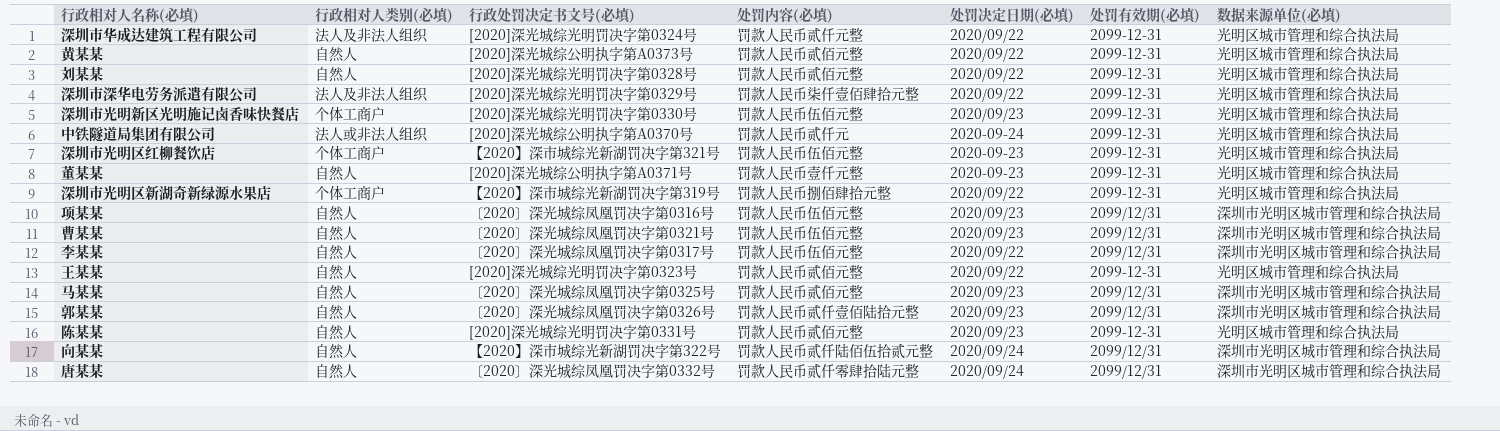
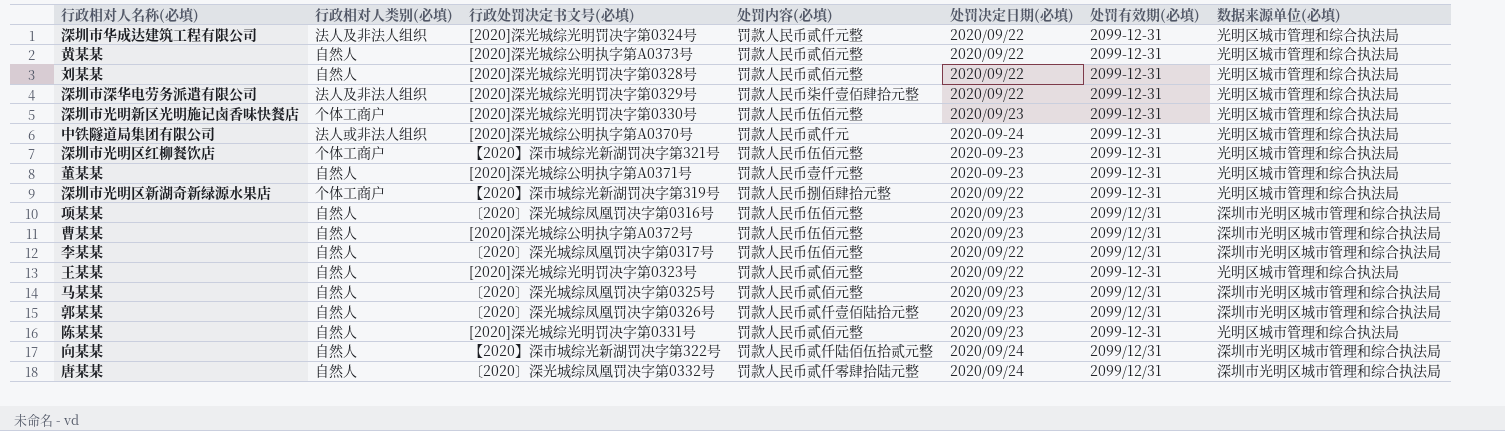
曹某某 | 行政处罚决定书文号(必填): 〔2020〕深光城综凤凰罚决字第0321号 -> [2020]深光城综公明执字第A0372号

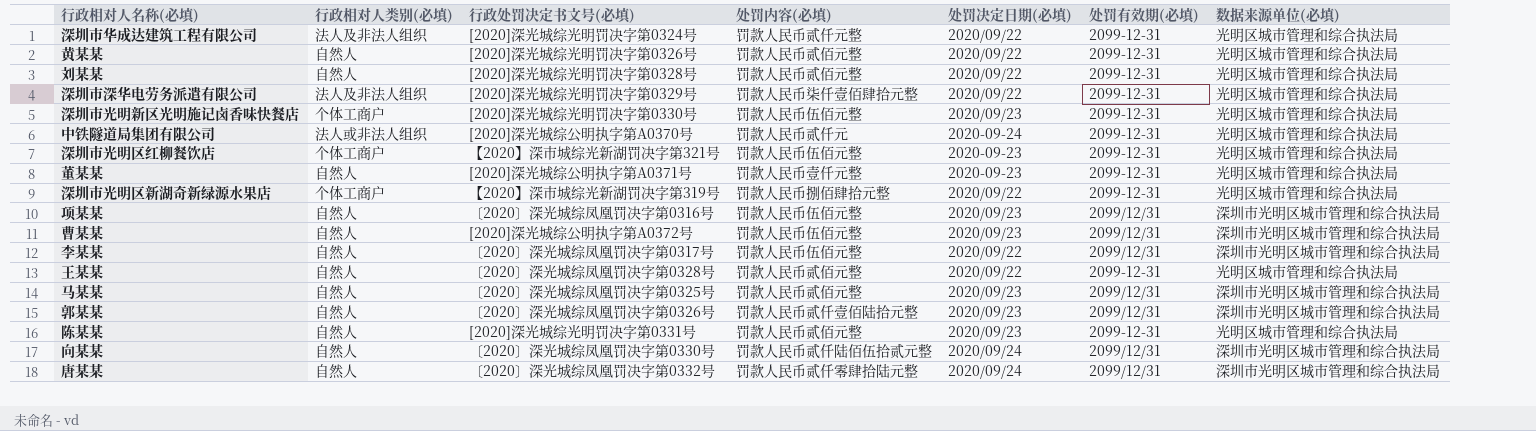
黄某某 | 行政处罚决定书文号(必填): [2020]深光城综公明执字第A0373号 -> [2020]深光城综光明罚决字第0326号
王某某 | 行政处罚决定书文号(必填): [2020]深光城综光明罚决字第0323号 -> 〔2020〕深光城综凤凰罚决字第0328号
向某某 | 行政处罚决定书文号(必填): 【2020】深市城综光新湖罚决字第322号 -> 〔2020〕深光城综凤凰罚决字第0330号

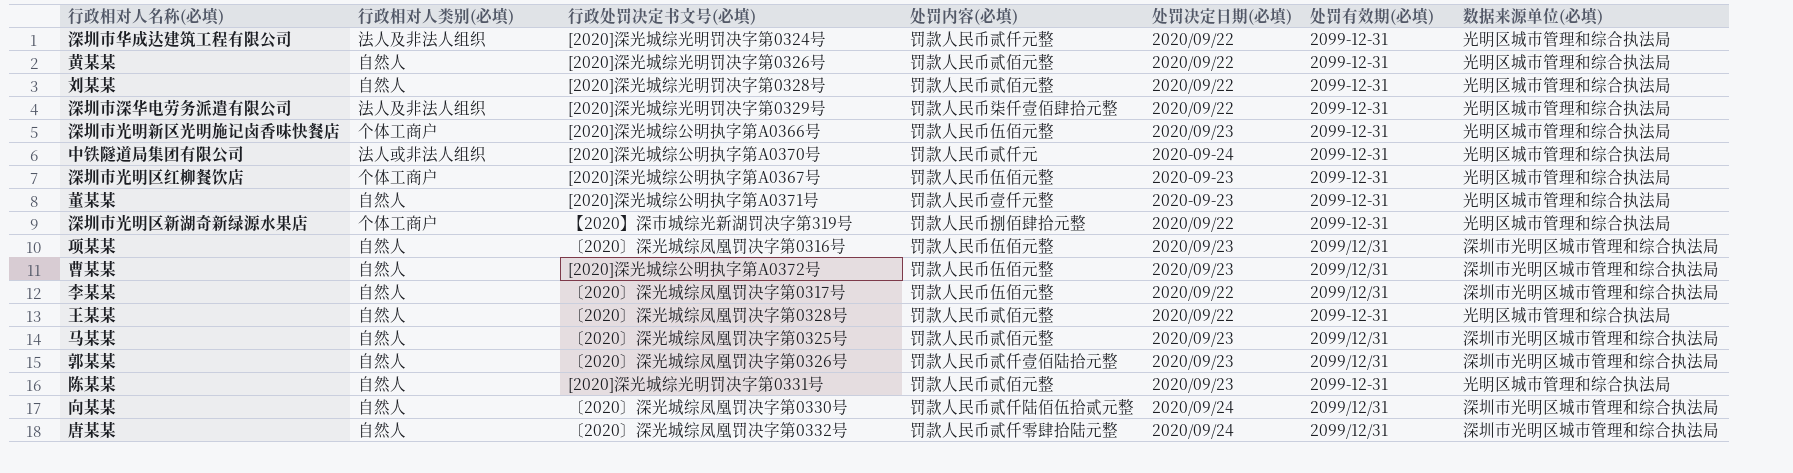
深圳市光明新区光明施记卤香味快餐店 | 行政处罚决定书文号(必填): [2020]深光城综光明罚决字第0330号 -> [2020]深光城综公明执字第A0366号
深圳市光明区红柳餐饮店 | 行政处罚决定书文号(必填): 【2020】深市城综光新湖罚决字第321号 -> [2020]深光城综公明执字第A0367号

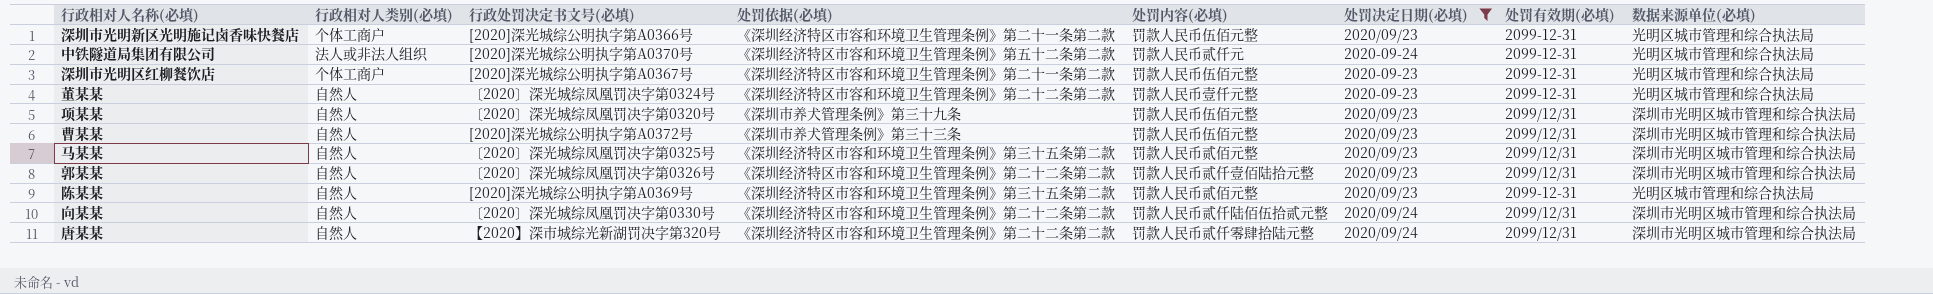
filter: none -> 处罚决定日期(必填) != 2020/09/22
column 处罚依据(必填) | position: none -> 4
董某某 | 行政处罚决定书文号(必填): [2020]深光城综公明执字第A0371号 -> 〔2020〕深光城综凤凰罚决字第0324号
项某某 | 行政处罚决定书文号(必填): 〔2020〕深光城综凤凰罚决字第0316号 -> 〔2020〕深光城综凤凰罚决字第0320号
陈某某 | 行政处罚决定书文号(必填): [2020]深光城综光明罚决字第0331号 -> [2020]深光城综公明执字第A0369号
唐某某 | 行政处罚决定书文号(必填): 〔2020〕深光城综凤凰罚决字第0332号 -> 【2020】深市城综光新湖罚决字第320号

